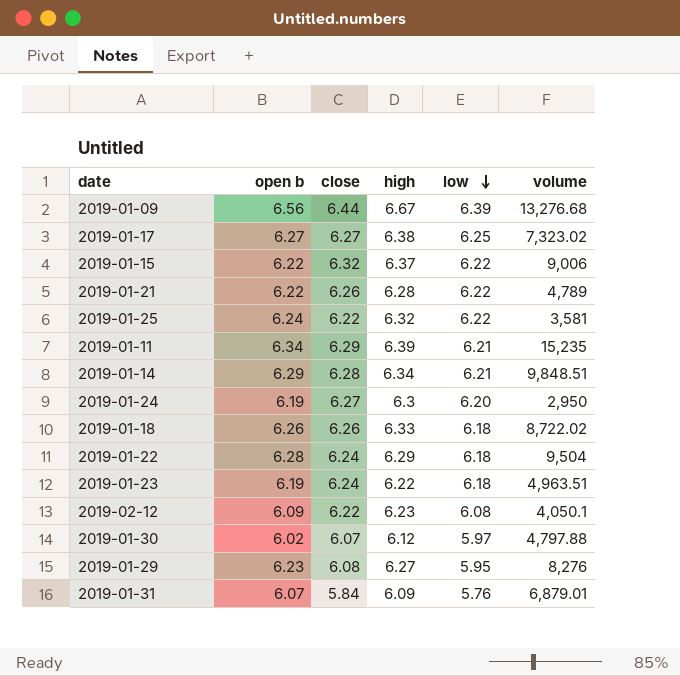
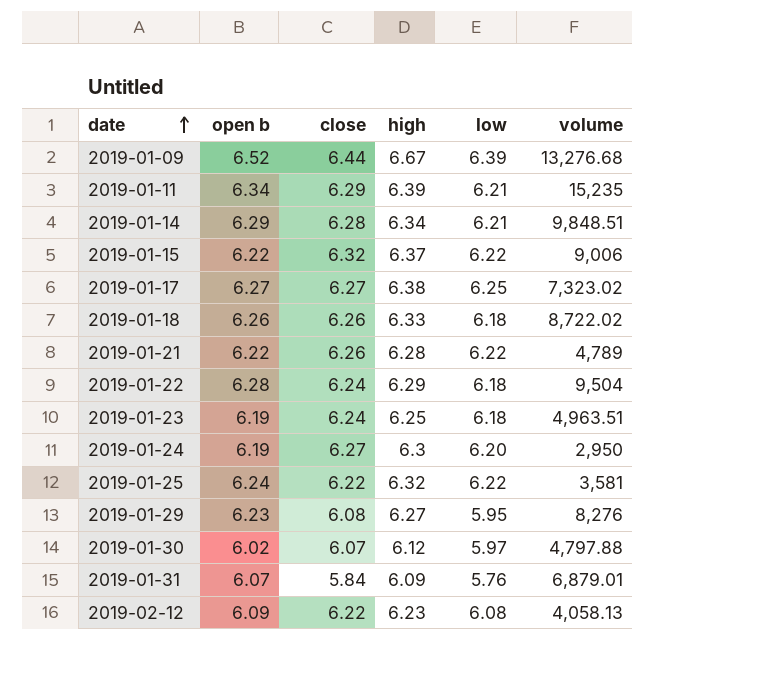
row order: low descending -> date ascending
2019-01-09 | open b: 6.56 -> 6.52
2019-01-23 | high: 6.22 -> 6.25
2019-02-12 | volume: 4,050.1 -> 4,058.13

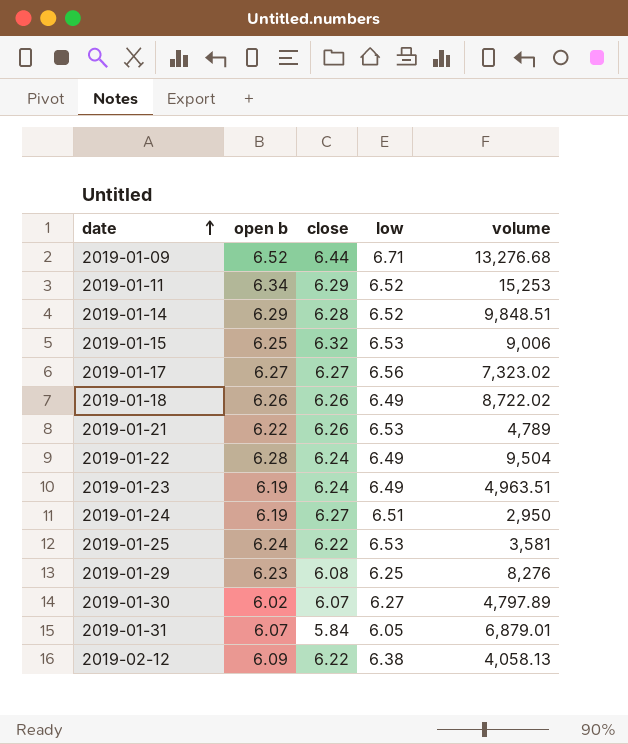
column high | position: 4 -> none
2019-01-09 | low: 6.39 -> 6.71
2019-01-11 | low: 6.21 -> 6.52
2019-01-11 | volume: 15,235 -> 15,253
2019-01-14 | low: 6.21 -> 6.52
2019-01-15 | open b: 6.22 -> 6.25
2019-01-15 | low: 6.22 -> 6.53
2019-01-17 | low: 6.25 -> 6.56
2019-01-18 | low: 6.18 -> 6.49
2019-01-21 | low: 6.22 -> 6.53
2019-01-22 | low: 6.18 -> 6.49
2019-01-23 | low: 6.18 -> 6.49
2019-01-24 | low: 6.20 -> 6.51
2019-01-25 | low: 6.22 -> 6.53
2019-01-29 | low: 5.95 -> 6.25
2019-01-30 | low: 5.97 -> 6.27
2019-01-30 | volume: 4,797.88 -> 4,797.89
2019-01-31 | low: 5.76 -> 6.05
2019-02-12 | low: 6.08 -> 6.38

